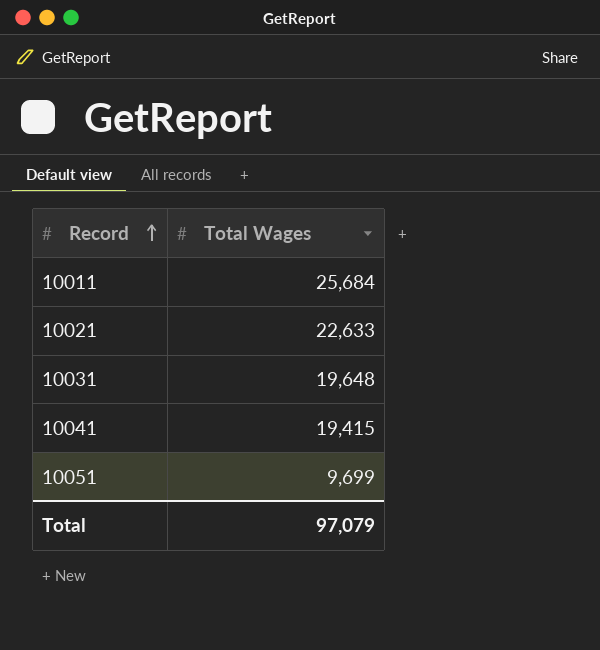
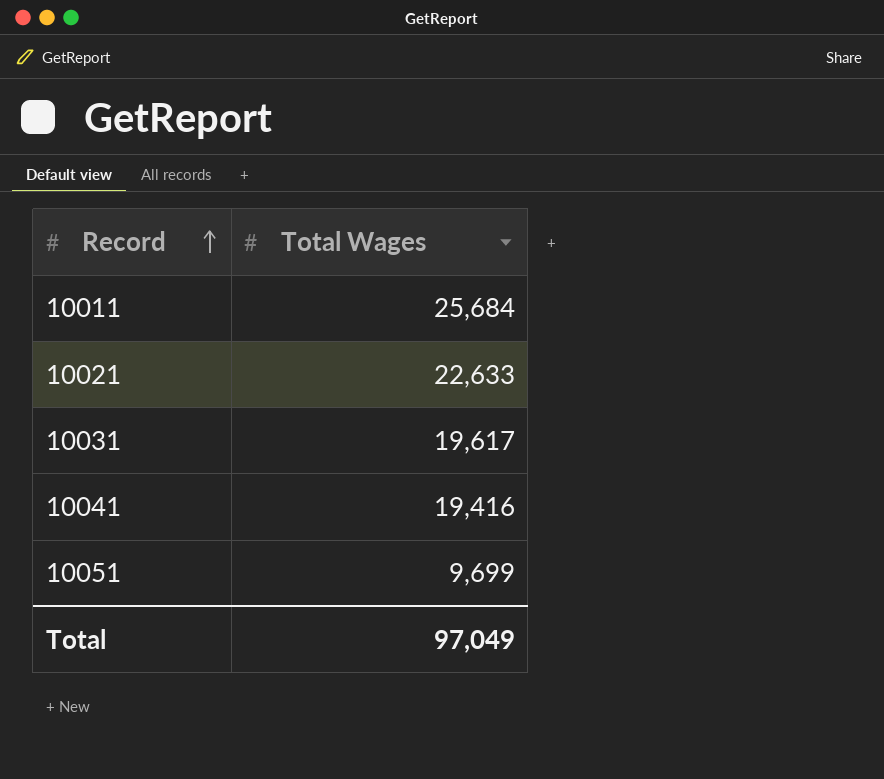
10031 | Total Wages: 19,648 -> 19,617
10041 | Total Wages: 19,415 -> 19,416
Total | Total Wages: 97,079 -> 97,049

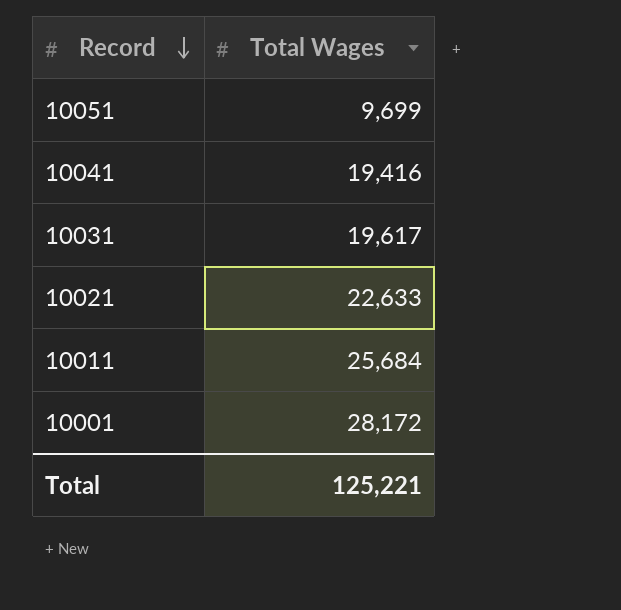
row order: Record ascending -> Record descending
row 10001: none -> 28,172
Total | Total Wages: 97,049 -> 125,221

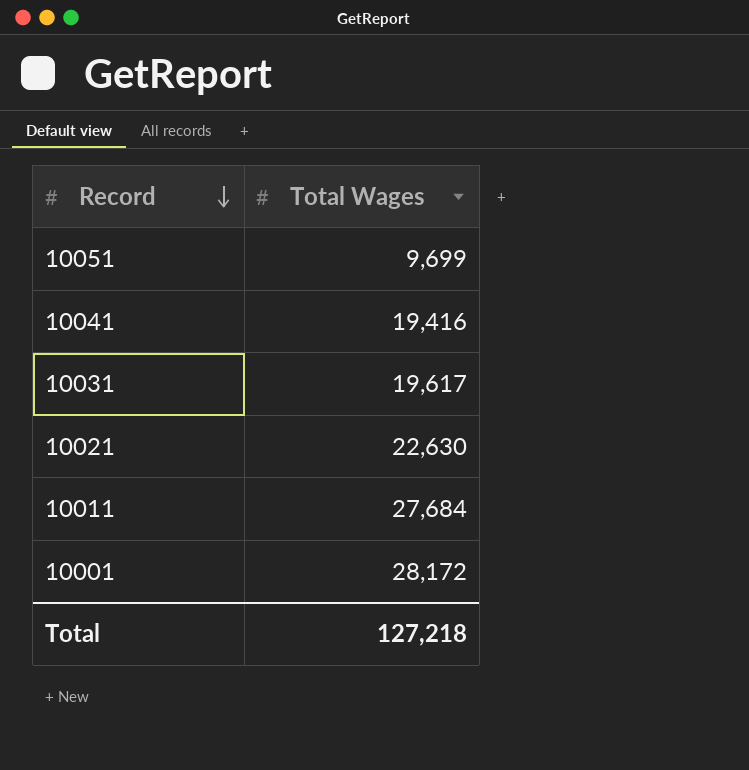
10021 | Total Wages: 22,633 -> 22,630
10011 | Total Wages: 25,684 -> 27,684
Total | Total Wages: 125,221 -> 127,218

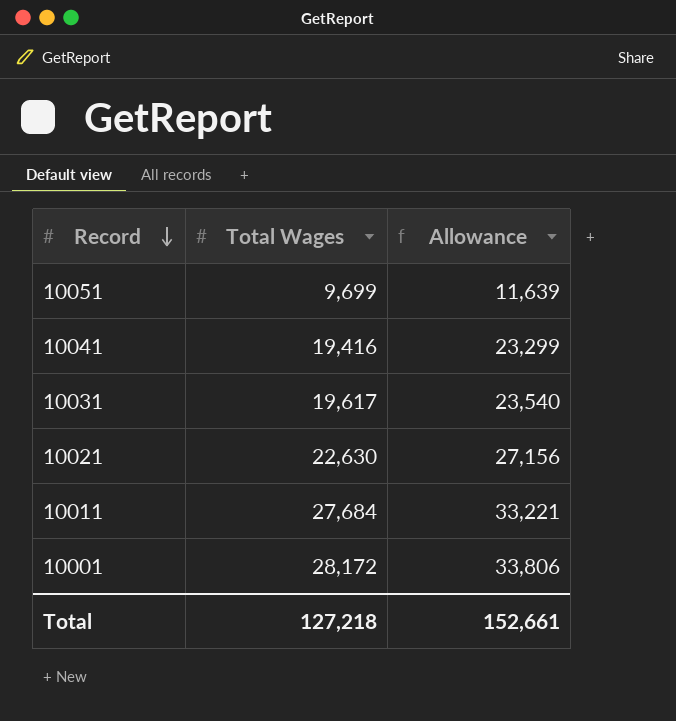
column Allowance | formula: none -> [Total Wages] * 1.2

